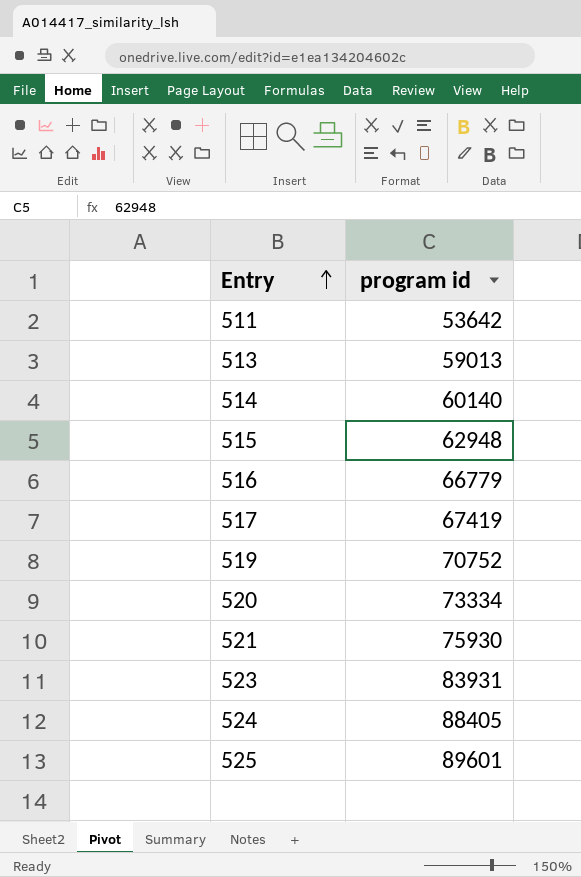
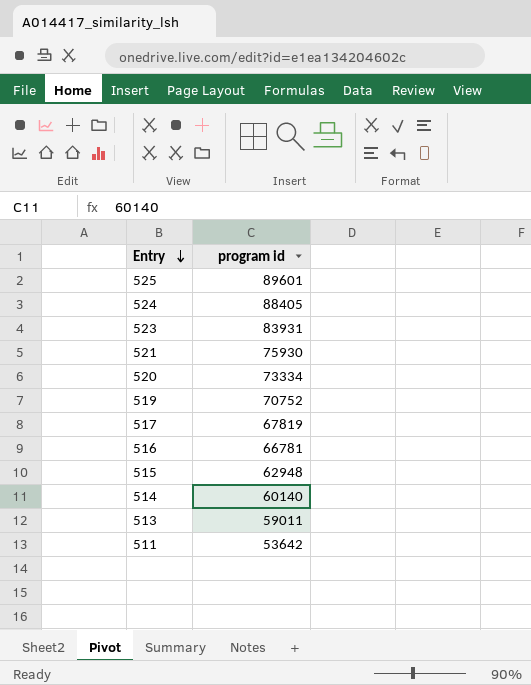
row order: Entry ascending -> Entry descending
517 | program id: 67419 -> 67819
516 | program id: 66779 -> 66781
513 | program id: 59013 -> 59011

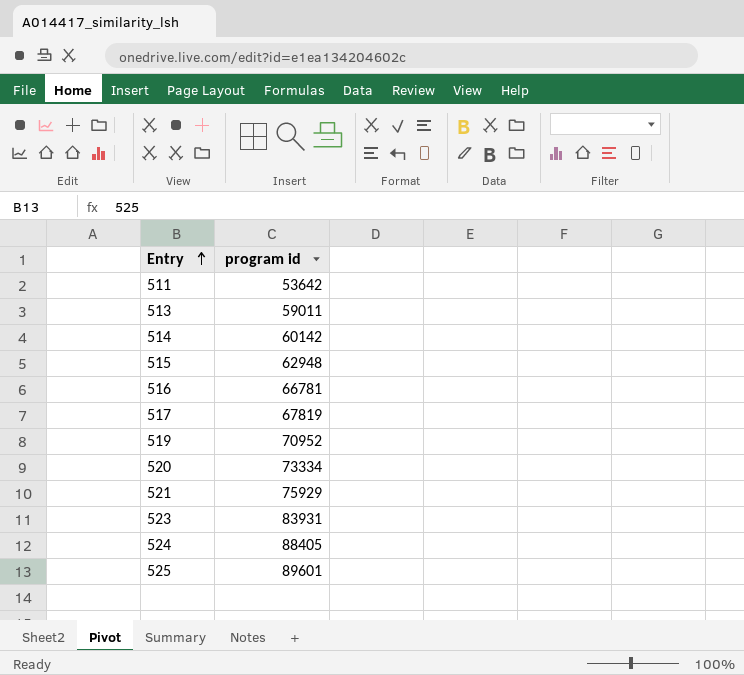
row order: Entry descending -> Entry ascending
514 | program id: 60140 -> 60142
519 | program id: 70752 -> 70952
521 | program id: 75930 -> 75929

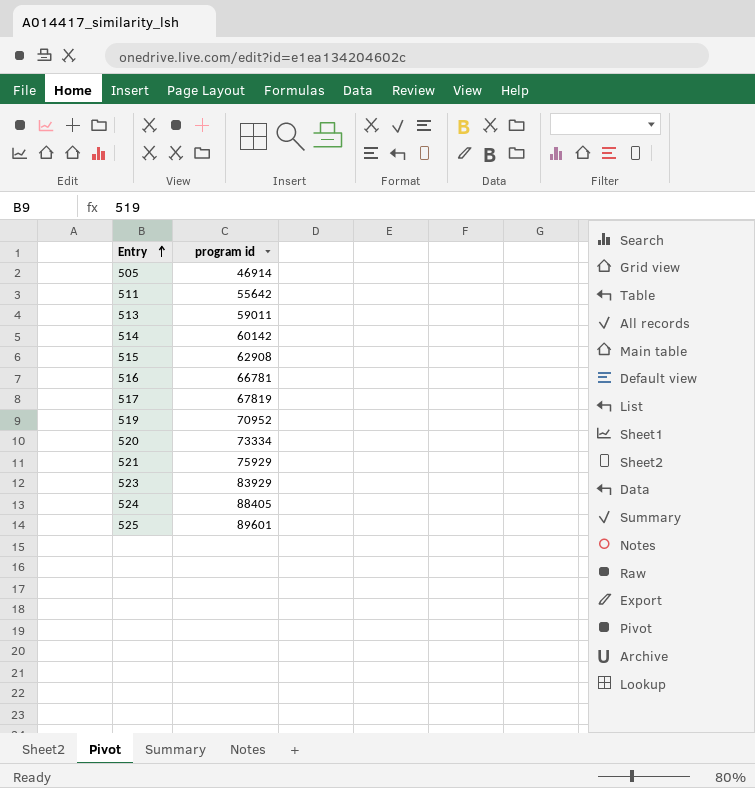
row 505: none -> 46914
511 | program id: 53642 -> 55642
515 | program id: 62948 -> 62908
523 | program id: 83931 -> 83929

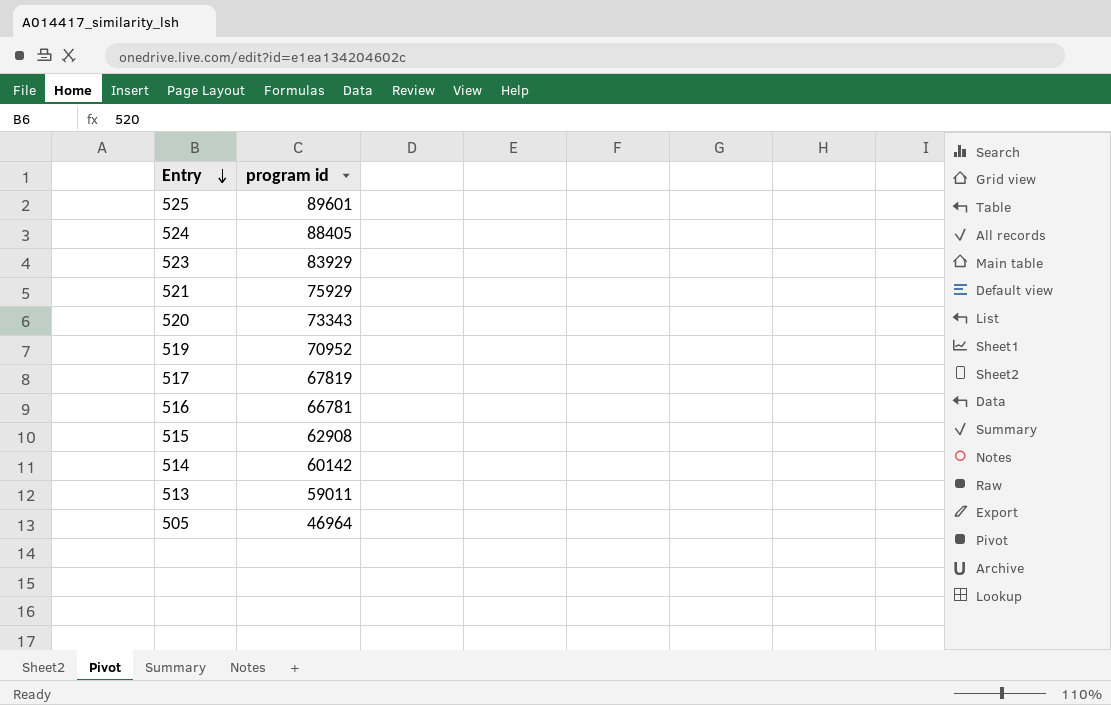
row order: Entry ascending -> Entry descending
row 511: 55642 -> none
520 | program id: 73334 -> 73343
505 | program id: 46914 -> 46964

